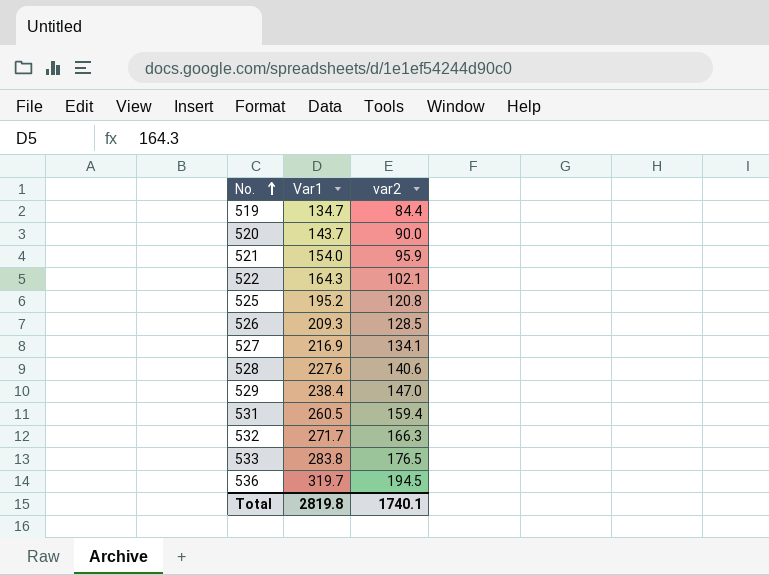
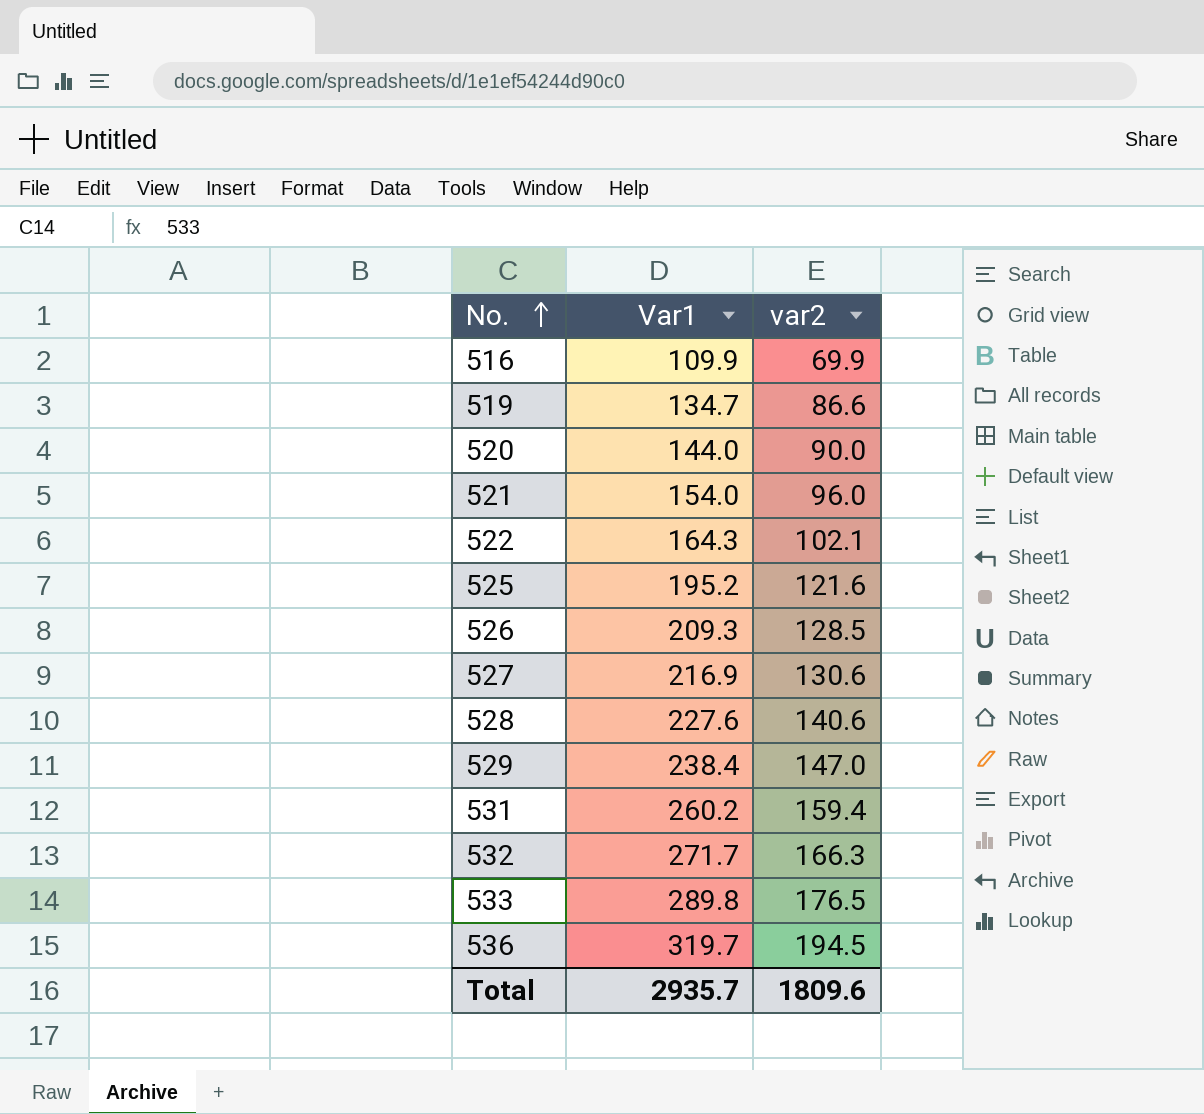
row 516: none -> 109.9 | 69.9
519 | var2: 84.4 -> 86.6
520 | Var1: 143.7 -> 144.0
521 | var2: 95.9 -> 96.0
525 | var2: 120.8 -> 121.6
527 | var2: 134.1 -> 130.6
531 | Var1: 260.5 -> 260.2
533 | Var1: 283.8 -> 289.8
Total | Var1: 2819.8 -> 2935.7
Total | var2: 1740.1 -> 1809.6

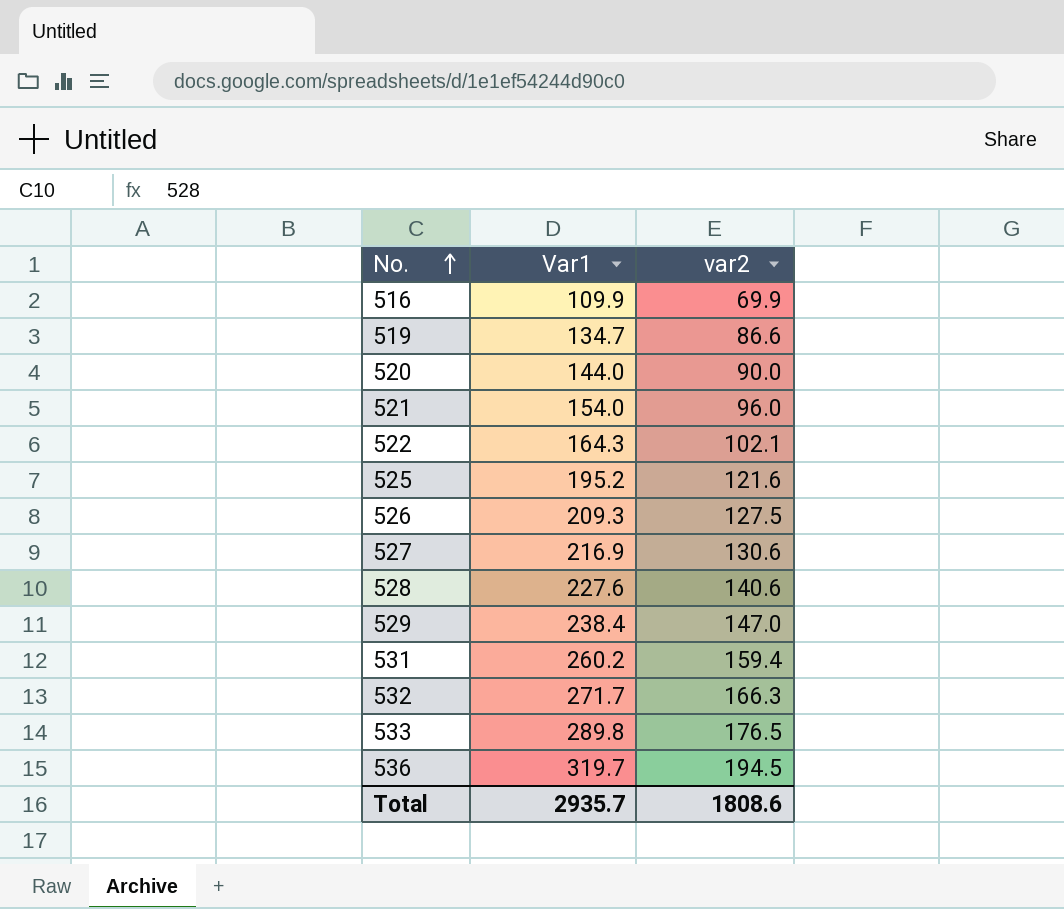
526 | var2: 128.5 -> 127.5
Total | var2: 1809.6 -> 1808.6

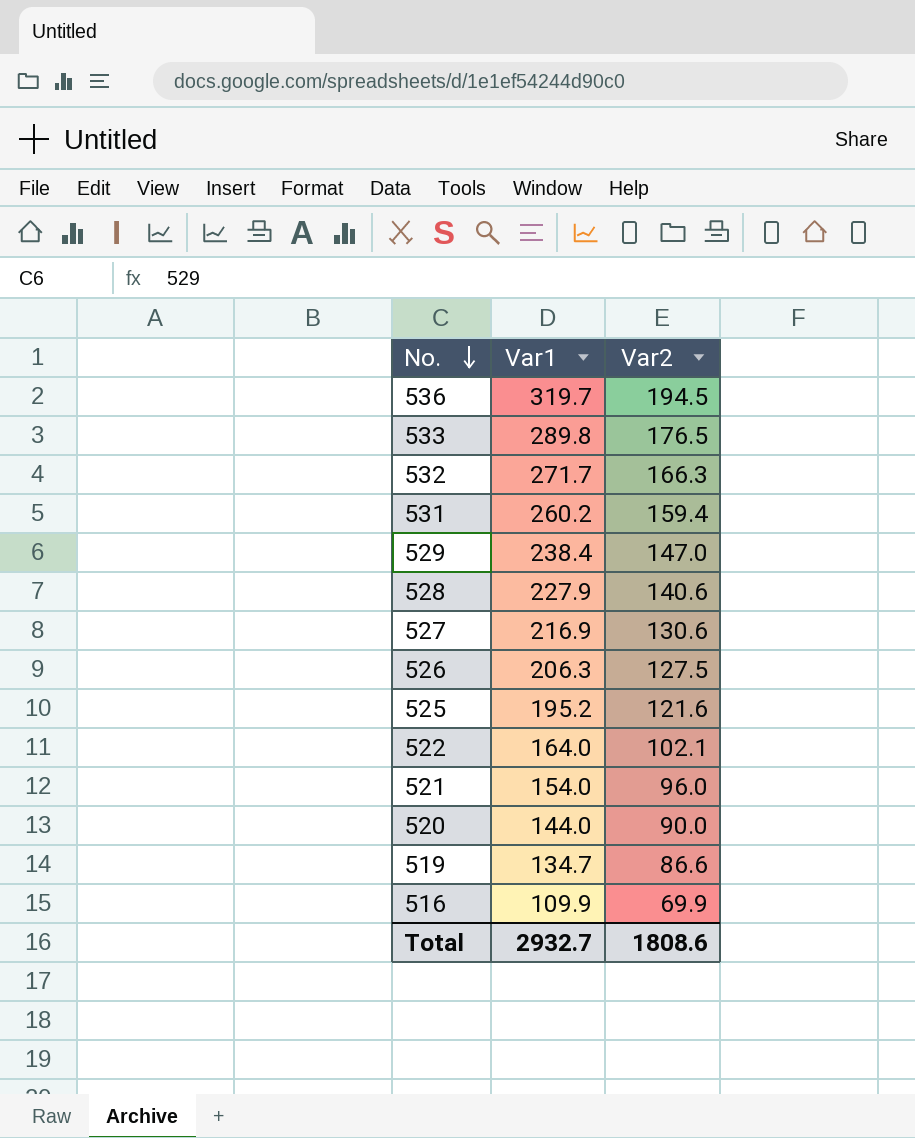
row order: No. ascending -> No. descending
column name: var2 -> Var2
528 | Var1: 227.6 -> 227.9
526 | Var1: 209.3 -> 206.3
522 | Var1: 164.3 -> 164.0
Total | Var1: 2935.7 -> 2932.7

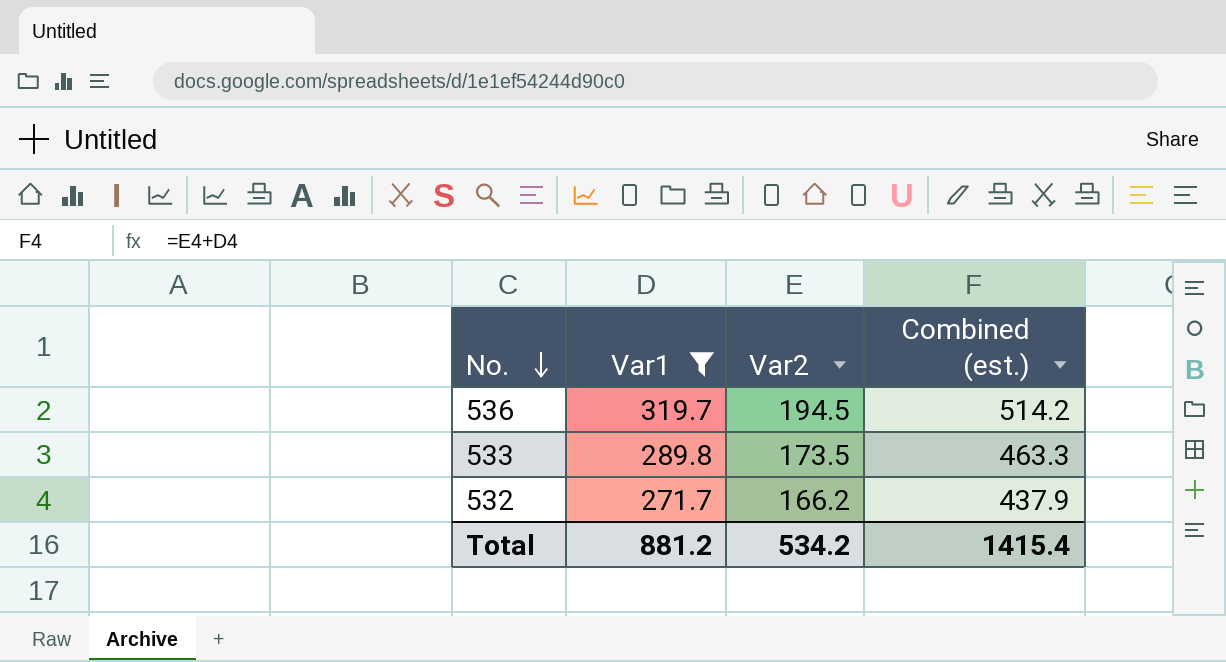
filter: none -> Var1 >= 271.7
column Combined (est.) | formula: none -> [Var1] + [Var2]
533 | Var2: 176.5 -> 173.5
532 | Var2: 166.3 -> 166.2
Total | Var1: 2932.7 -> 881.2
Total | Var2: 1808.6 -> 534.2

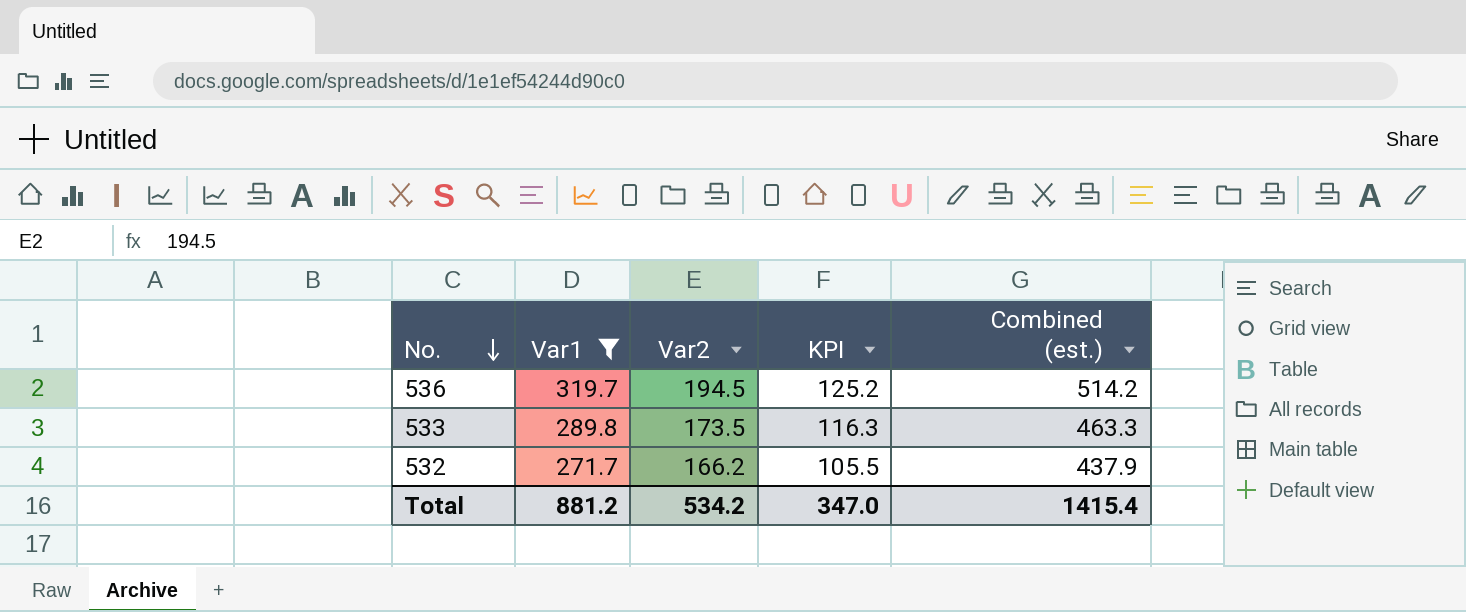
column KPI | formula: none -> [Var1] - [Var2]

